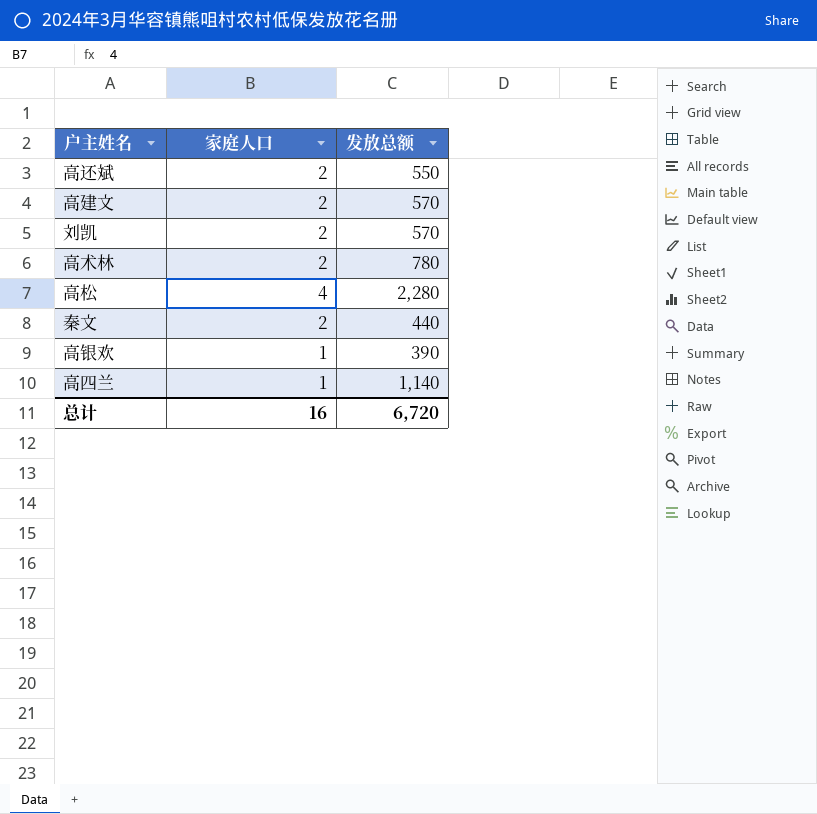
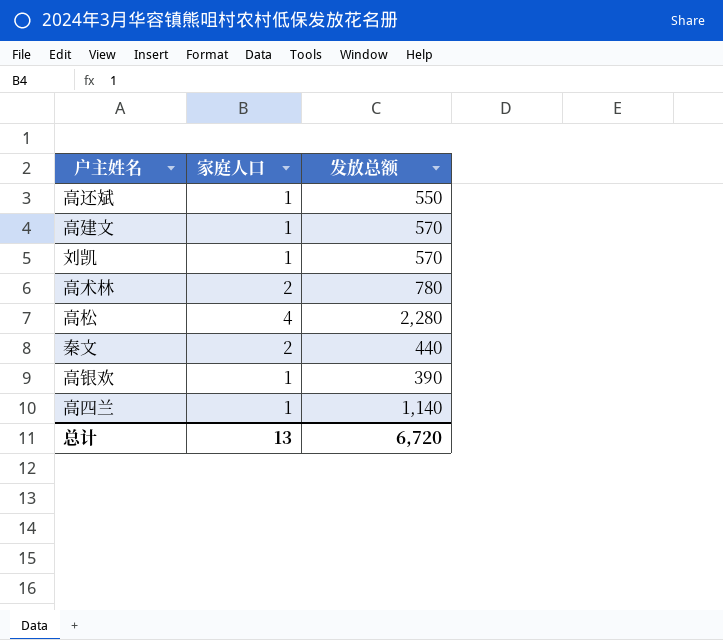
高还斌 | 家庭人口: 2 -> 1
高建文 | 家庭人口: 2 -> 1
刘凯 | 家庭人口: 2 -> 1
总计 | 家庭人口: 16 -> 13

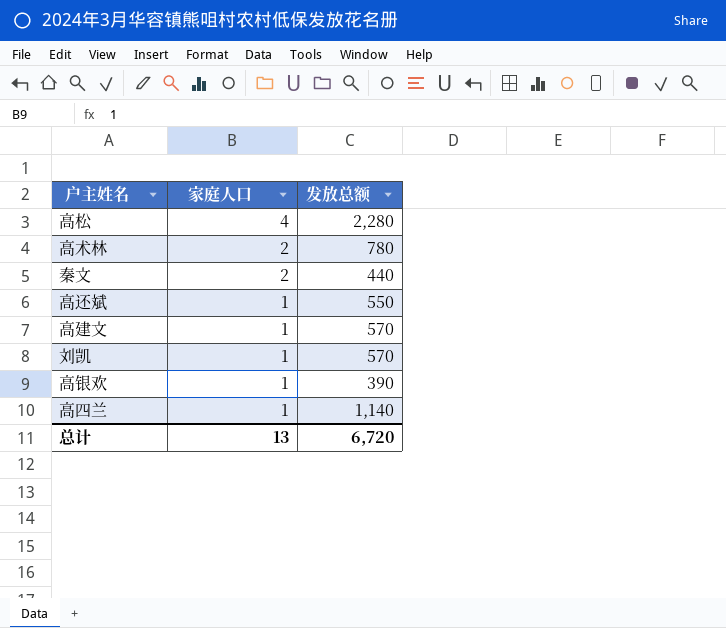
row order: none -> 家庭人口 descending

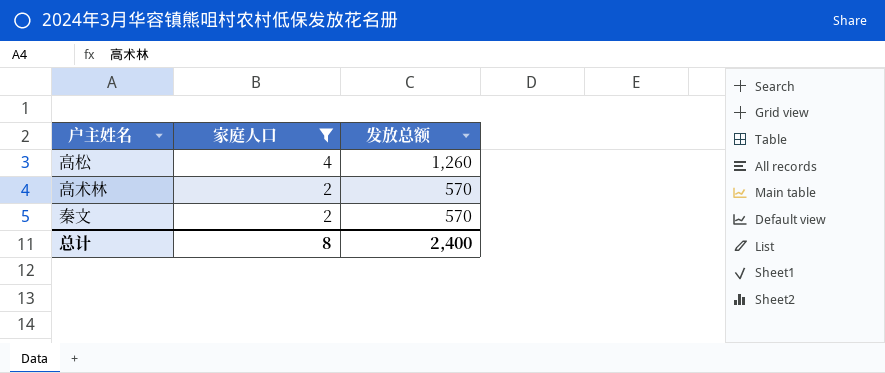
filter: none -> 家庭人口 != 1
高松 | 发放总额: 2,280 -> 1,260
高术林 | 发放总额: 780 -> 570
秦文 | 发放总额: 440 -> 570
总计 | 家庭人口: 13 -> 8
总计 | 发放总额: 6,720 -> 2,400

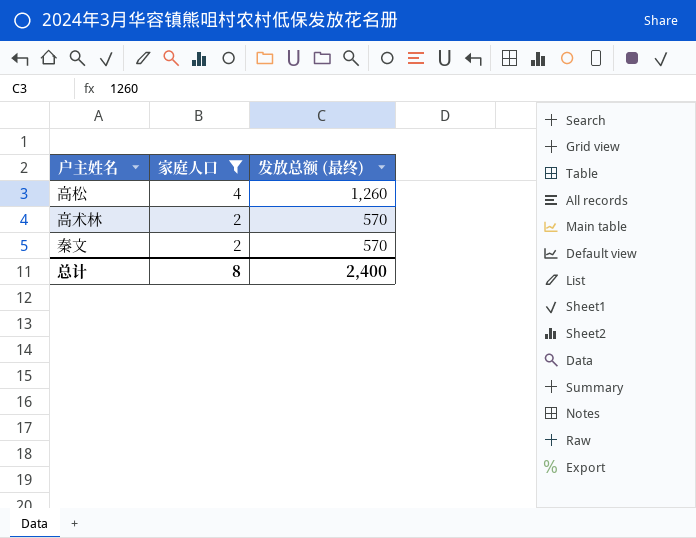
column name: 发放总额 -> 发放总额 (最终)

